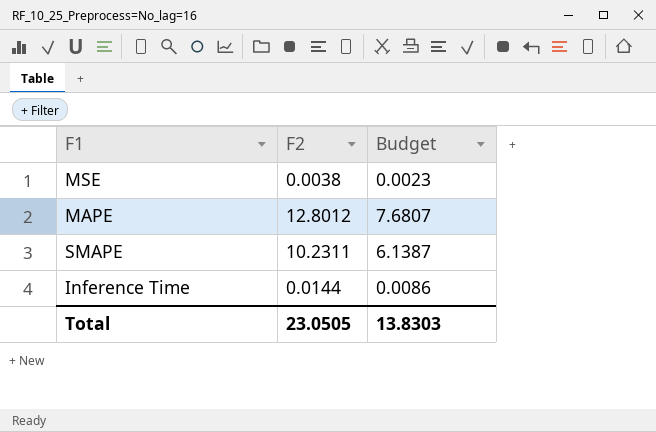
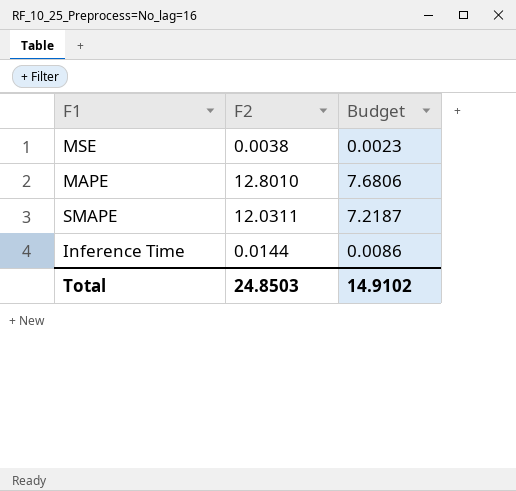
MAPE | F2: 12.8012 -> 12.8010
MAPE | Budget: 7.6807 -> 7.6806
SMAPE | F2: 10.2311 -> 12.0311
SMAPE | Budget: 6.1387 -> 7.2187
Total | F2: 23.0505 -> 24.8503
Total | Budget: 13.8303 -> 14.9102

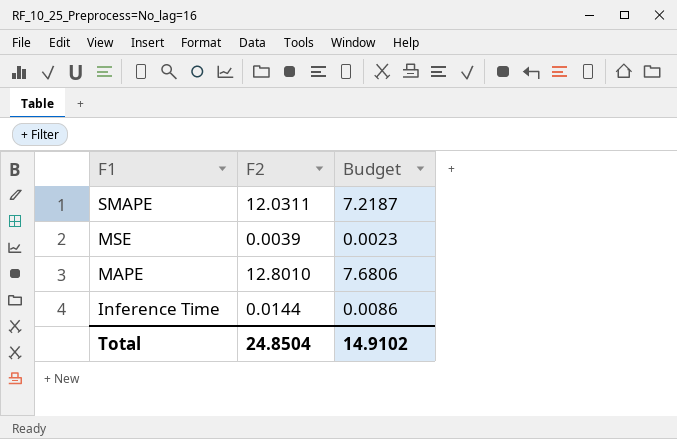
row order: none -> F1 descending
MSE | F2: 0.0038 -> 0.0039
Total | F2: 24.8503 -> 24.8504

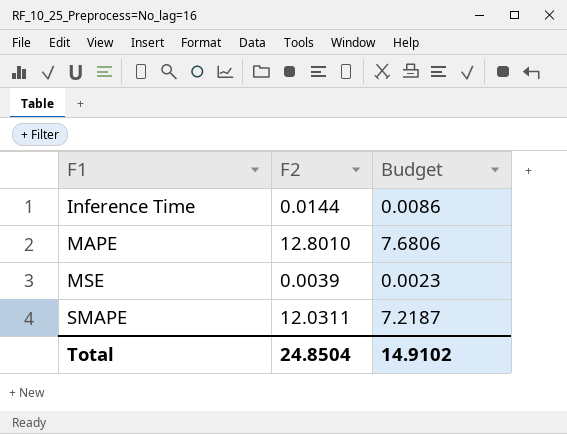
row order: F1 descending -> F1 ascending

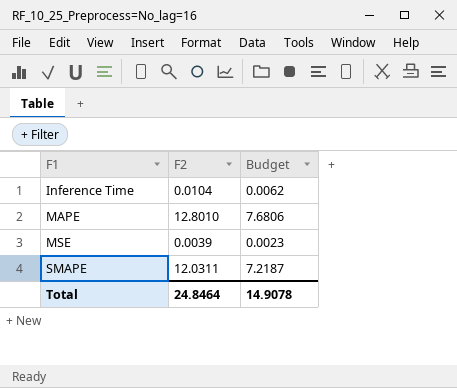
Inference Time | F2: 0.0144 -> 0.0104
Inference Time | Budget: 0.0086 -> 0.0062
Total | F2: 24.8504 -> 24.8464
Total | Budget: 14.9102 -> 14.9078

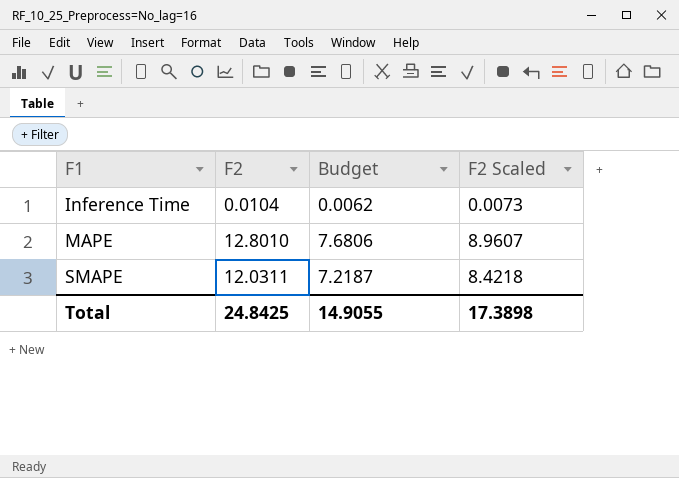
column F2 Scaled | formula: none -> [F2] * 0.7
row MSE: 0.0039 | 0.0023 -> none
Total | F2: 24.8464 -> 24.8425
Total | Budget: 14.9078 -> 14.9055

